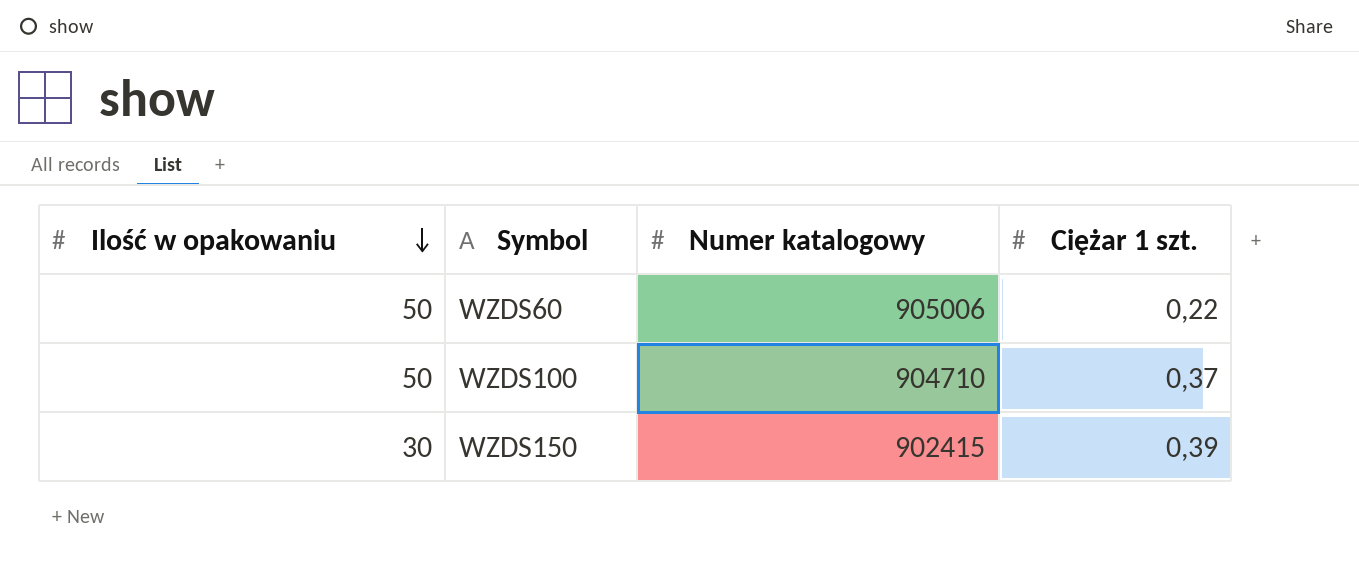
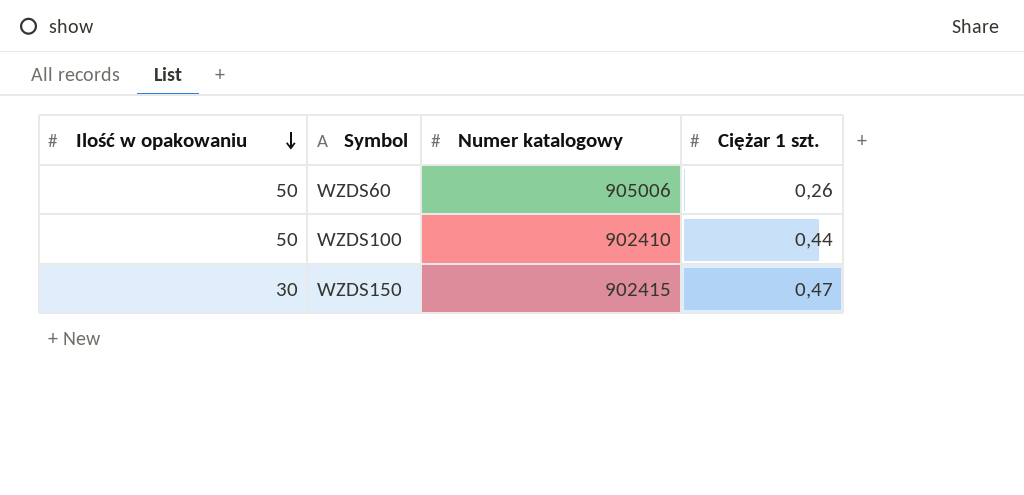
WZDS60 | Ciężar 1 szt.: 0,22 -> 0,26
WZDS100 | Numer katalogowy: 904710 -> 902410
WZDS100 | Ciężar 1 szt.: 0,37 -> 0,44
WZDS150 | Ciężar 1 szt.: 0,39 -> 0,47

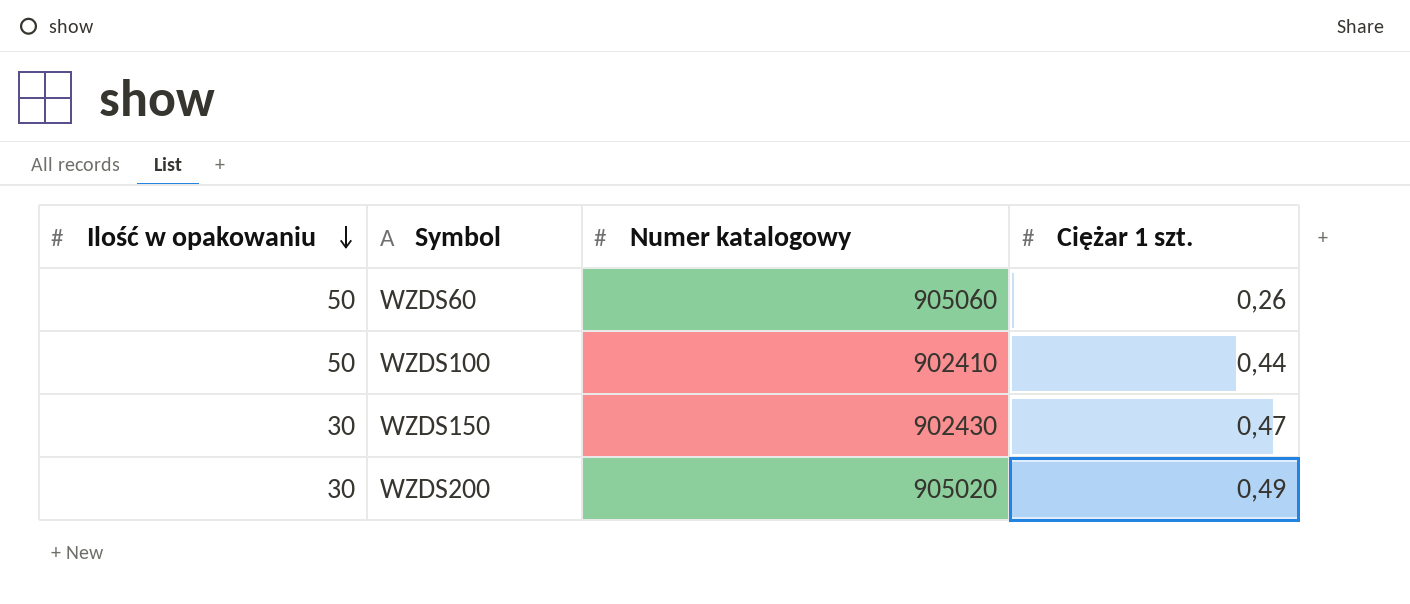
WZDS60 | Numer katalogowy: 905006 -> 905060
WZDS150 | Numer katalogowy: 902415 -> 902430
row WZDS200: none -> 30 | 905020 | 0,49

